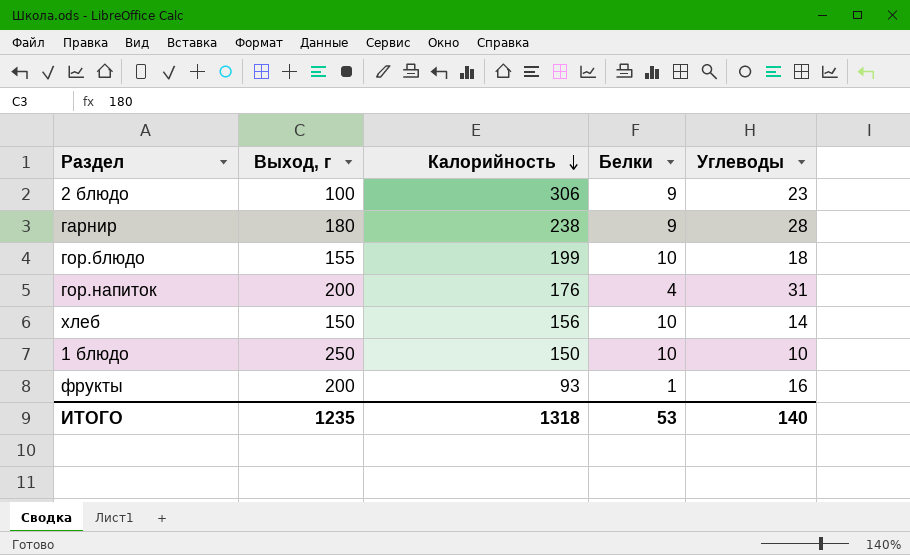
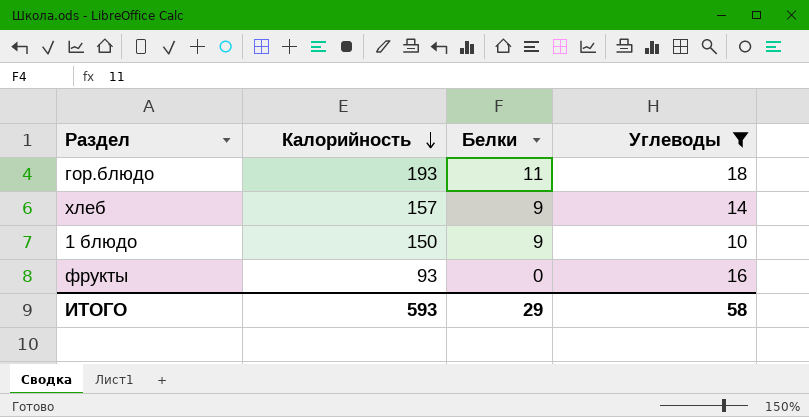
filter: none -> Углеводы <= 18
column Выход, г | position: 2 -> none
гор.блюдо | Калорийность: 199 -> 193
гор.блюдо | Белки: 10 -> 11
хлеб | Калорийность: 156 -> 157
хлеб | Белки: 10 -> 9
1 блюдо | Белки: 10 -> 9
фрукты | Белки: 1 -> 0
ИТОГО | Калорийность: 1318 -> 593
ИТОГО | Белки: 53 -> 29
ИТОГО | Углеводы: 140 -> 58

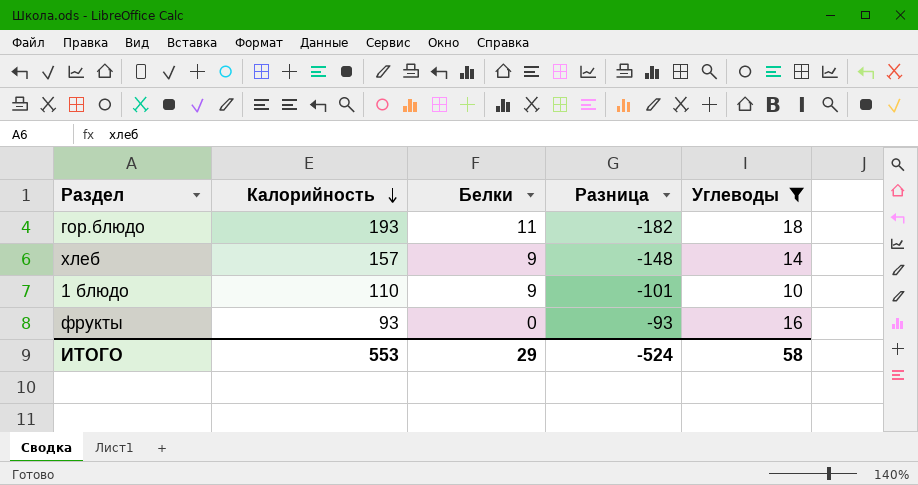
column Разница | formula: none -> [Белки] - [Калорийность]
1 блюдо | Калорийность: 150 -> 110
ИТОГО | Калорийность: 593 -> 553

